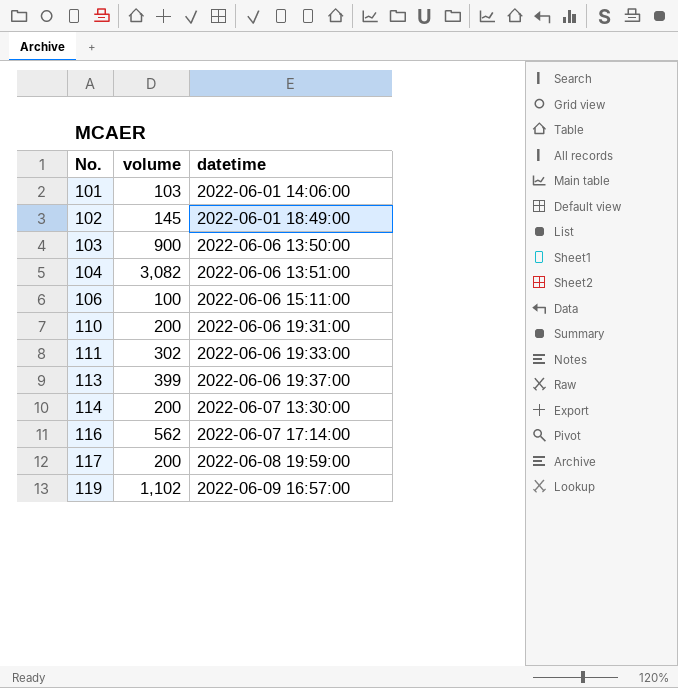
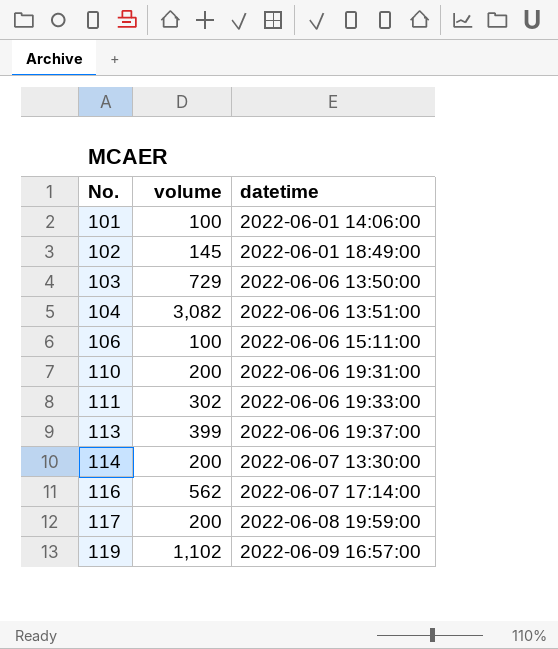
101 | volume: 103 -> 100
103 | volume: 900 -> 729

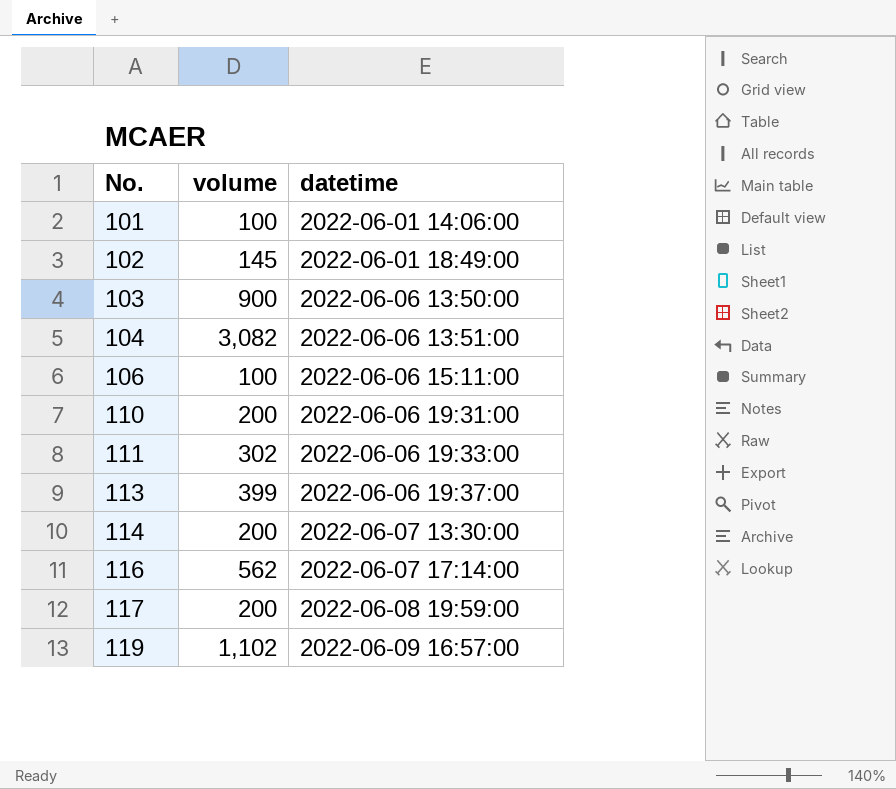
103 | volume: 729 -> 900

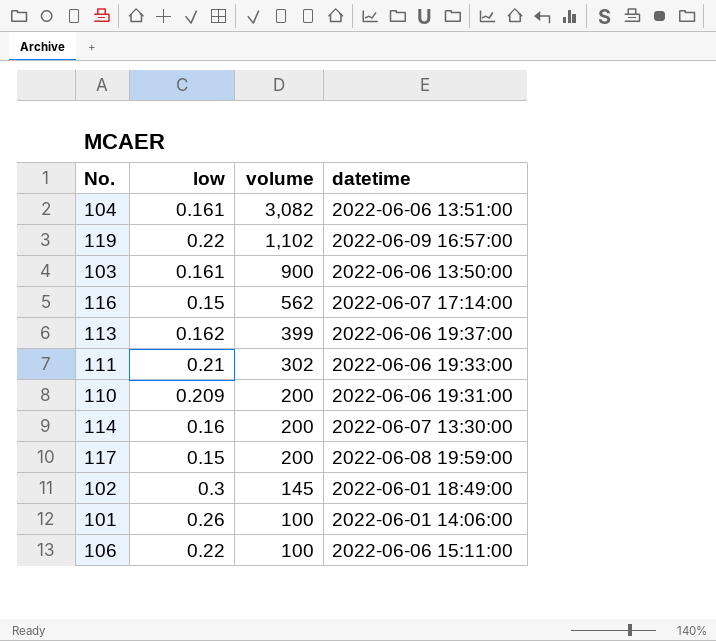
row order: No. ascending -> volume descending
column low | position: none -> 2

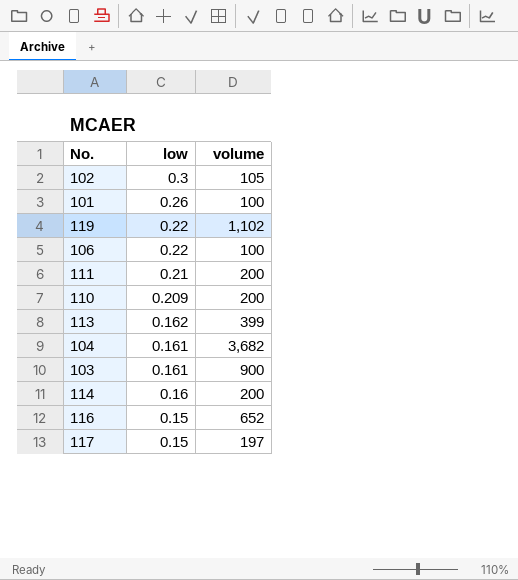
row order: volume descending -> low descending
column datetime | position: 4 -> none
102 | volume: 145 -> 105
111 | volume: 302 -> 200
104 | volume: 3,082 -> 3,682
116 | volume: 562 -> 652
117 | volume: 200 -> 197

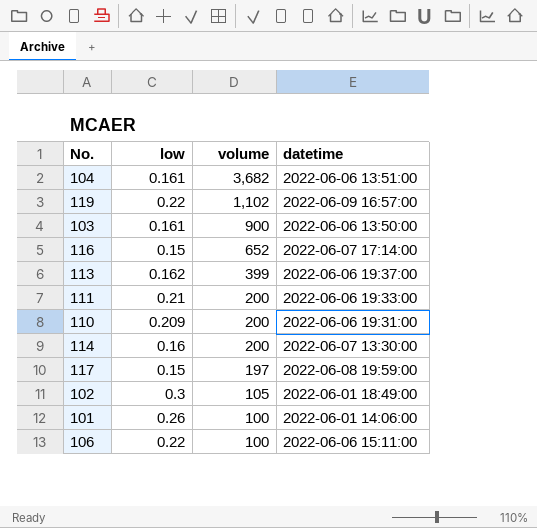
row order: low descending -> volume descending
column datetime | position: none -> 4

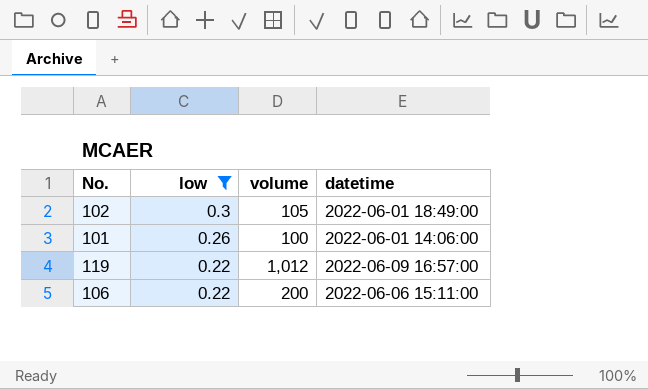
filter: none -> low >= 0.22
row order: volume descending -> low descending
119 | volume: 1,102 -> 1,012
106 | volume: 100 -> 200

